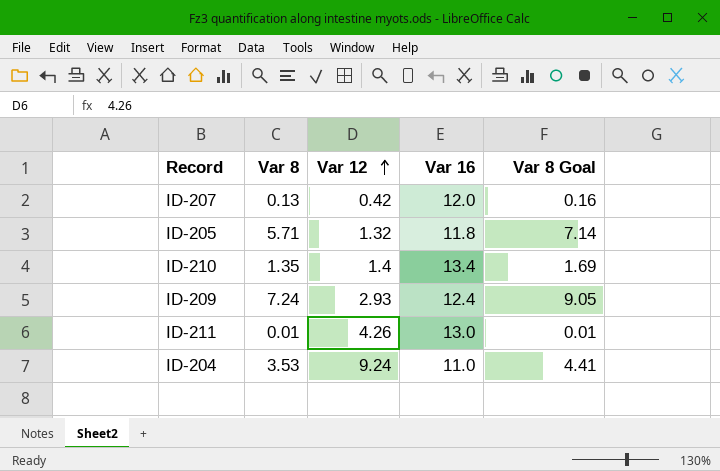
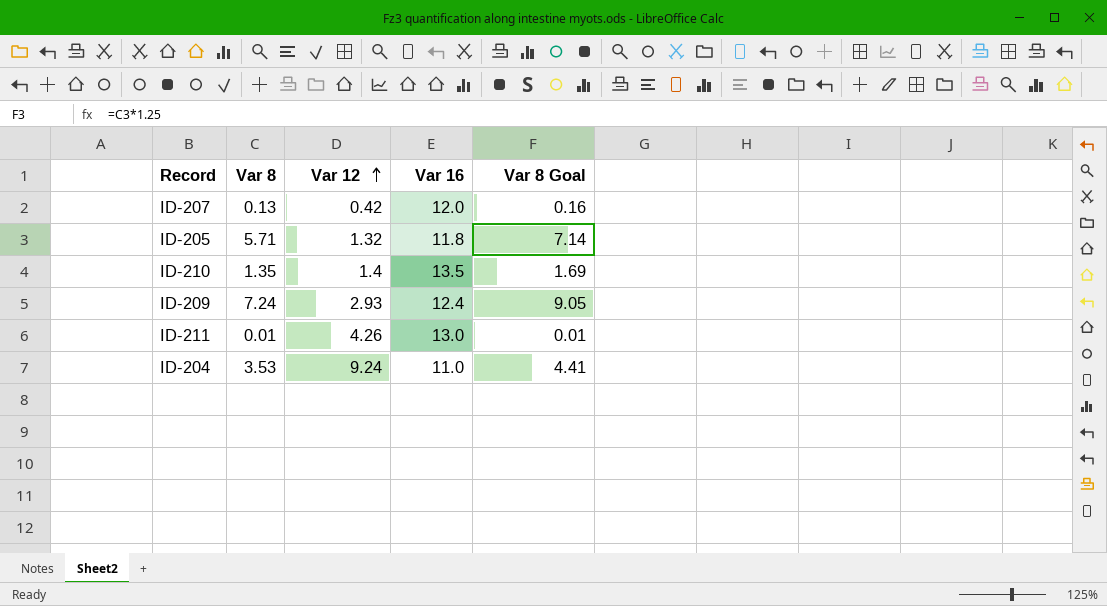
ID-210 | Var 16: 13.4 -> 13.5

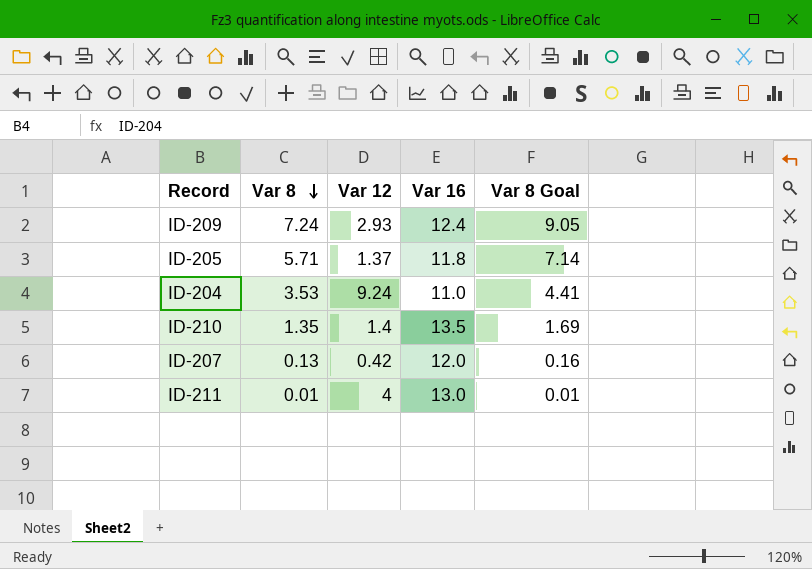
row order: Var 12 ascending -> Var 8 descending
ID-205 | Var 12: 1.32 -> 1.37
ID-211 | Var 12: 4.26 -> 4

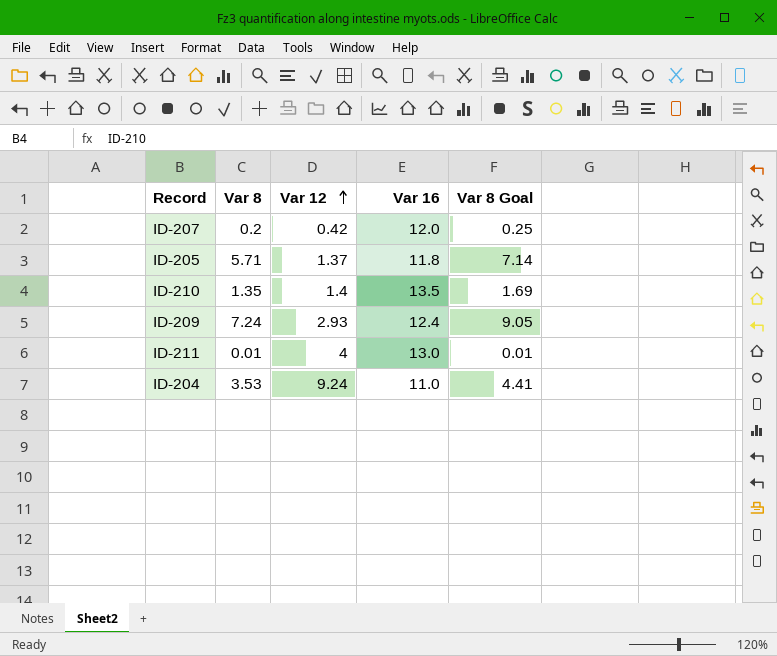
row order: Var 8 descending -> Var 12 ascending
ID-207 | Var 8: 0.13 -> 0.2
ID-207 | Var 8 Goal: 0.16 -> 0.25

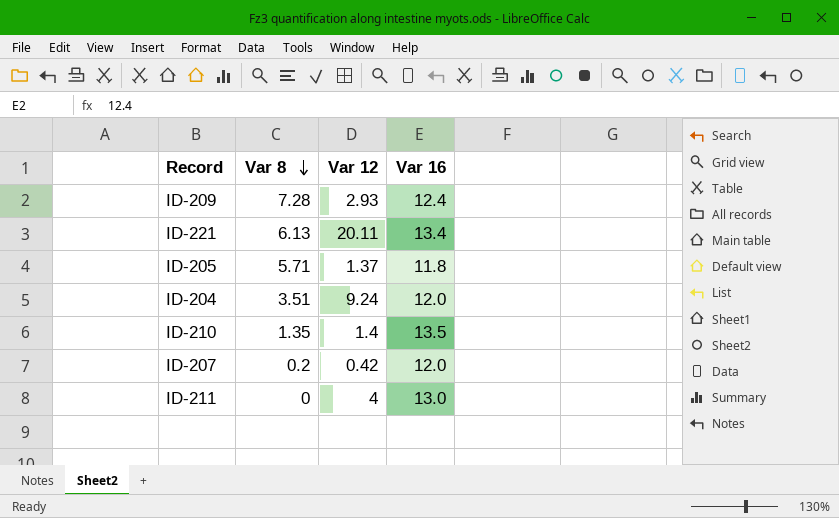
row order: Var 12 ascending -> Var 8 descending
column Var 8 Goal | formula: [Var 8] * 1.25 -> none
ID-209 | Var 8: 7.24 -> 7.28
row ID-221: none -> 6.13 | 20.11 | 13.4
ID-204 | Var 8: 3.53 -> 3.51
ID-204 | Var 16: 11.0 -> 12.0
ID-211 | Var 8: 0.01 -> 0

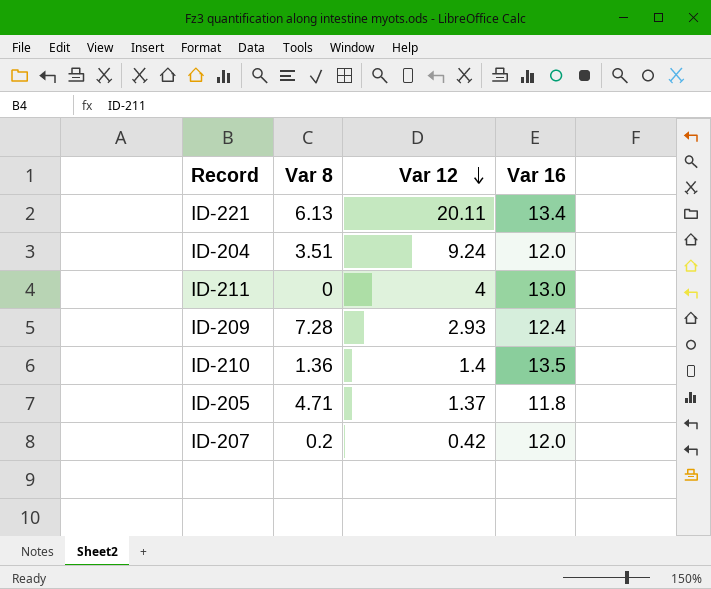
row order: Var 8 descending -> Var 12 descending
ID-210 | Var 8: 1.35 -> 1.36
ID-205 | Var 8: 5.71 -> 4.71

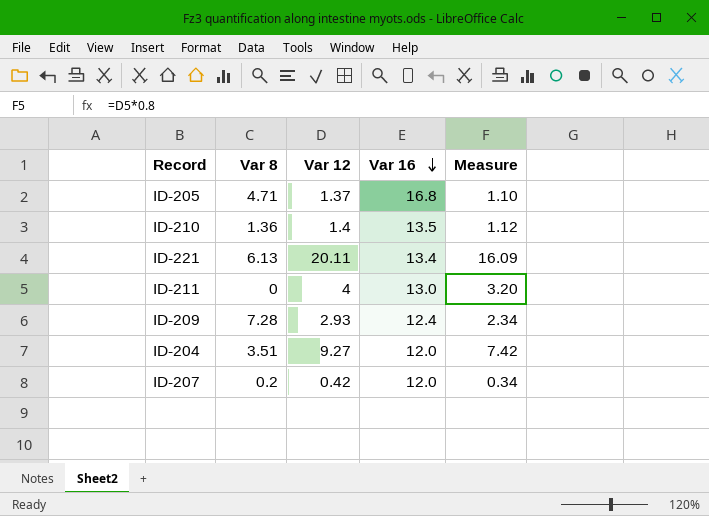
row order: Var 12 descending -> Var 16 descending
column Measure | formula: none -> [Var 12] * 0.8
ID-205 | Var 16: 11.8 -> 16.8
ID-204 | Var 12: 9.24 -> 9.27

